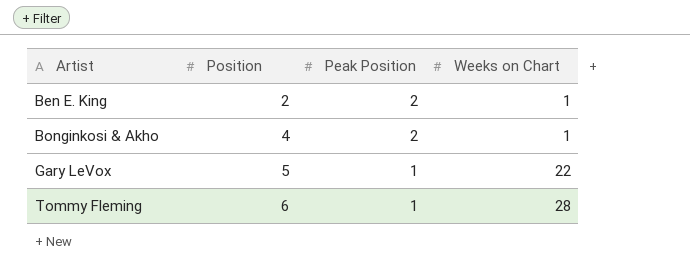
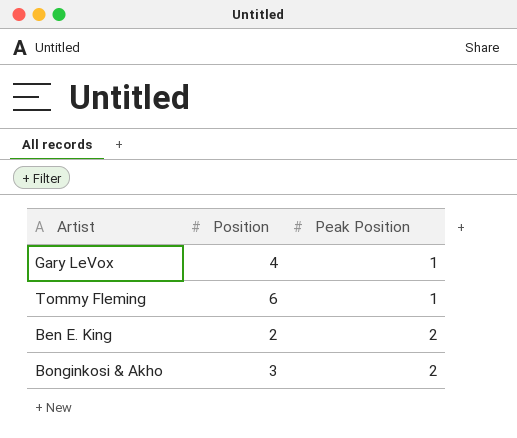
row order: Artist ascending -> Peak Position ascending
column Weeks on Chart | position: 4 -> none
Gary LeVox | Position: 5 -> 4
Bonginkosi & Akho | Position: 4 -> 3

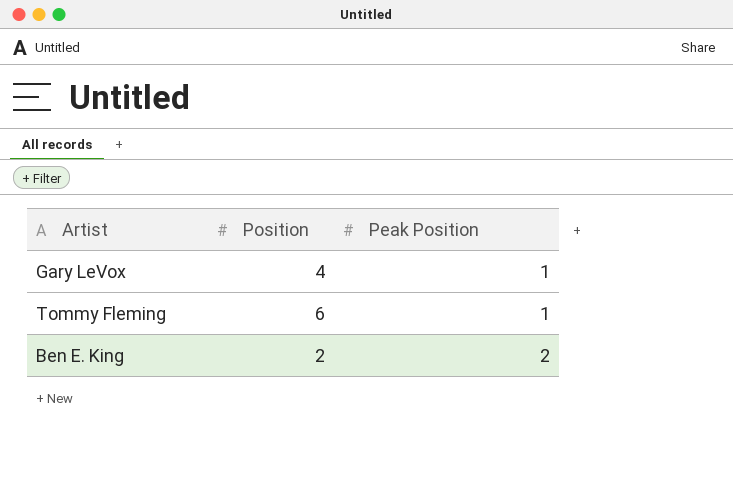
row Bonginkosi & Akho: 3 | 2 -> none

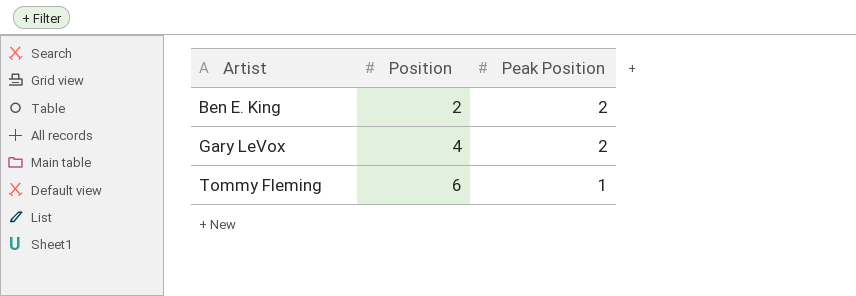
row order: Peak Position ascending -> Artist ascending
Gary LeVox | Peak Position: 1 -> 2

